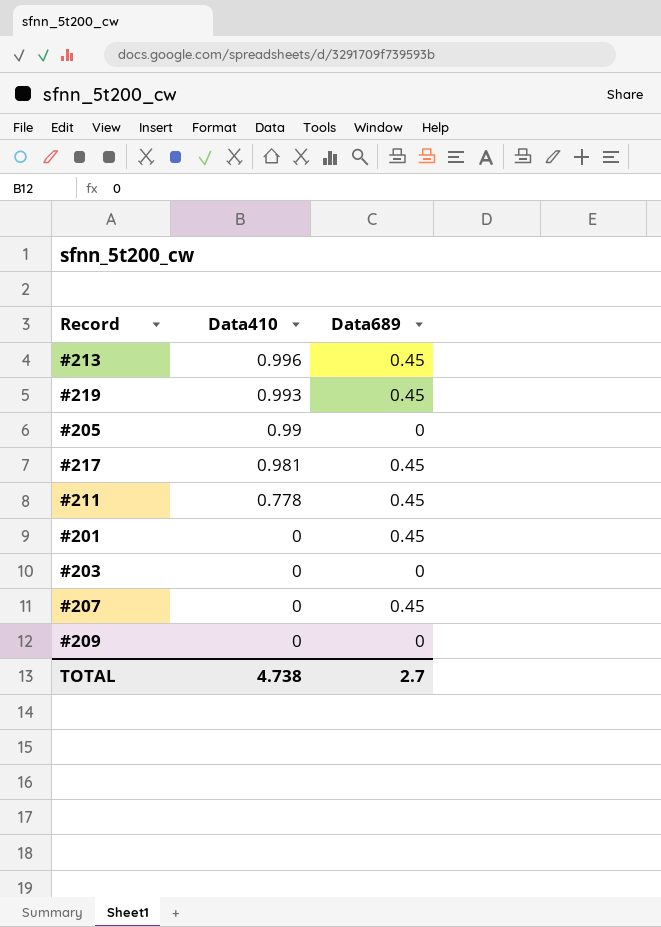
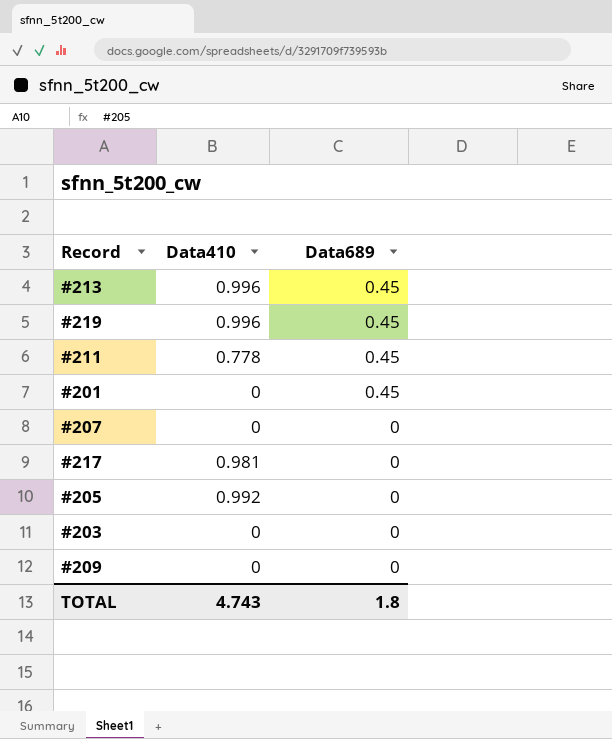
row order: Data410 descending -> Data689 descending
#219 | Data410: 0.993 -> 0.996
#207 | Data689: 0.45 -> 0
#217 | Data689: 0.45 -> 0
#205 | Data410: 0.99 -> 0.992
TOTAL | Data410: 4.738 -> 4.743
TOTAL | Data689: 2.7 -> 1.8

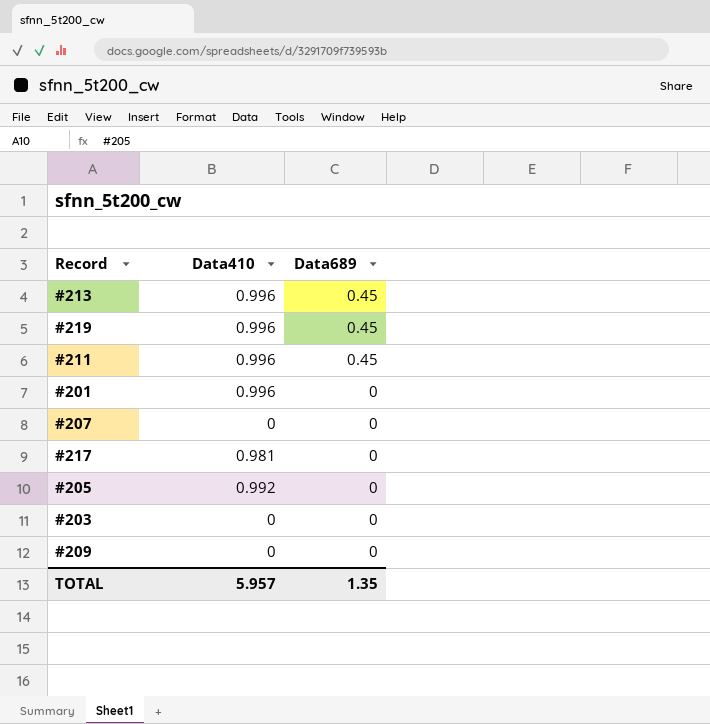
#211 | Data410: 0.778 -> 0.996
#201 | Data410: 0 -> 0.996
#201 | Data689: 0.45 -> 0
TOTAL | Data410: 4.743 -> 5.957
TOTAL | Data689: 1.8 -> 1.35

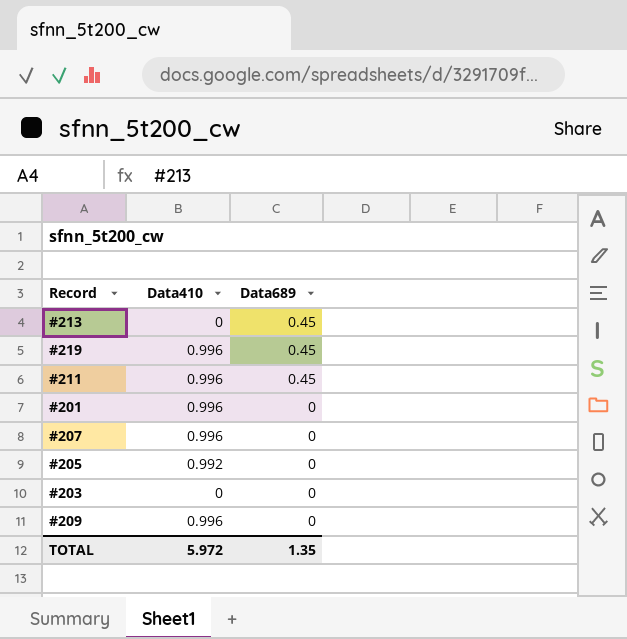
row #217: 0.981 | 0 -> none
#213 | Data410: 0.996 -> 0
#207 | Data410: 0 -> 0.996
#209 | Data410: 0 -> 0.996
TOTAL | Data410: 5.957 -> 5.972

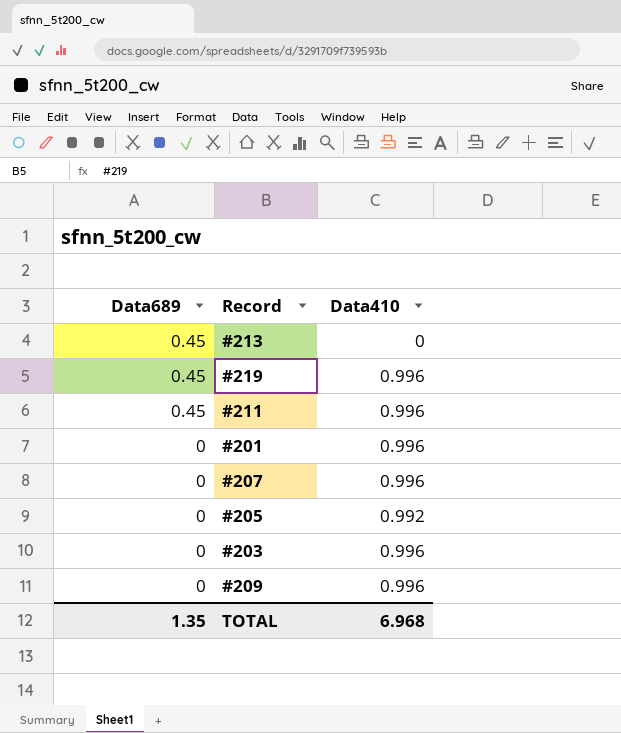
column Data689 | position: 3 -> 1
#203 | Data410: 0 -> 0.996
TOTAL | Data410: 5.972 -> 6.968

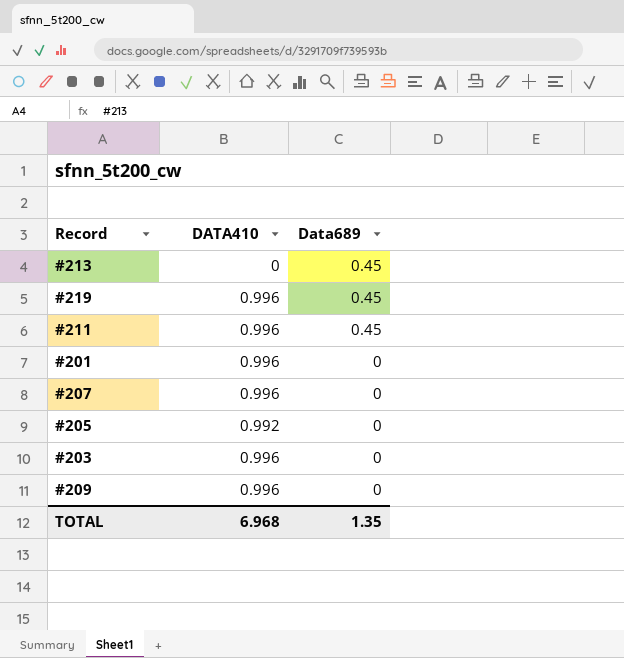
column name: Data410 -> DATA410
column Data689 | position: 1 -> 3

